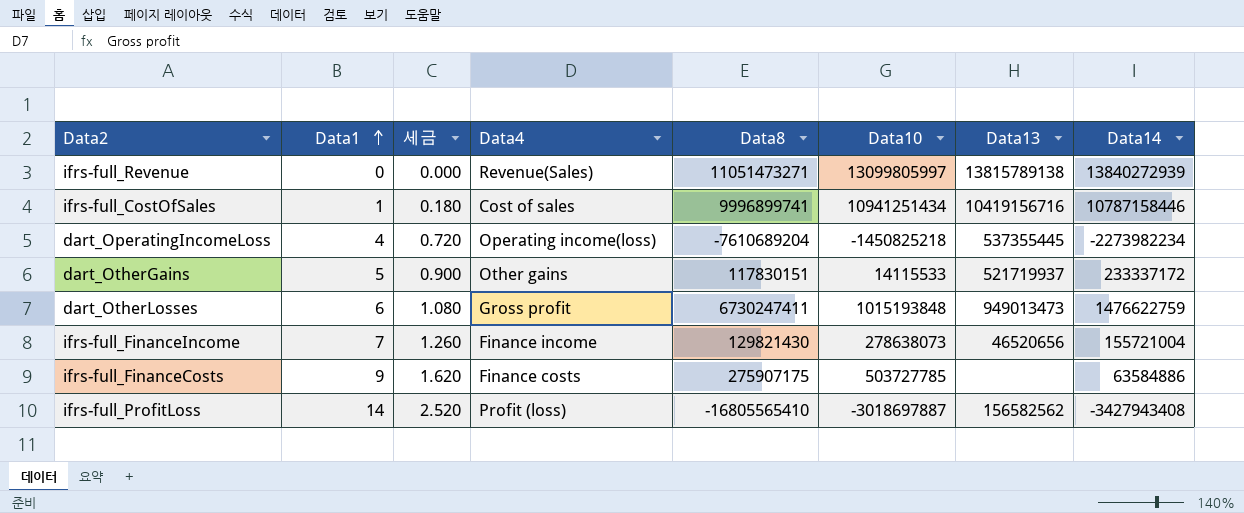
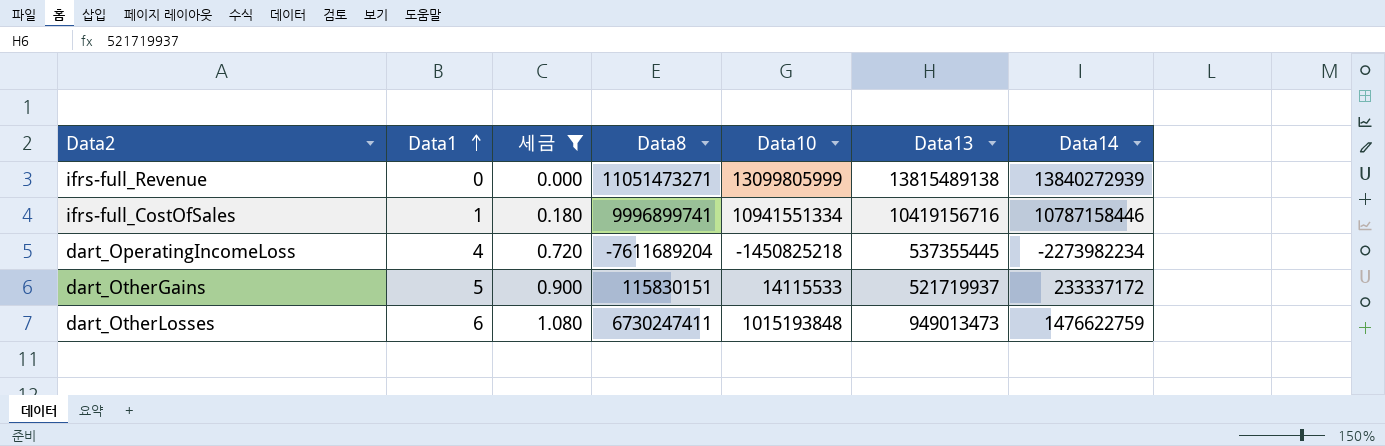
filter: none -> 세금 <= 1.080
column Data4 | position: 4 -> none
ifrs-full_Revenue | Data10: 13099805997 -> 13099805999
ifrs-full_Revenue | Data13: 13815789138 -> 13815489138
ifrs-full_CostOfSales | Data10: 10941251434 -> 10941551334
dart_OperatingIncomeLoss | Data8: -7610689204 -> -7611689204
dart_OtherGains | Data8: 117830151 -> 115830151

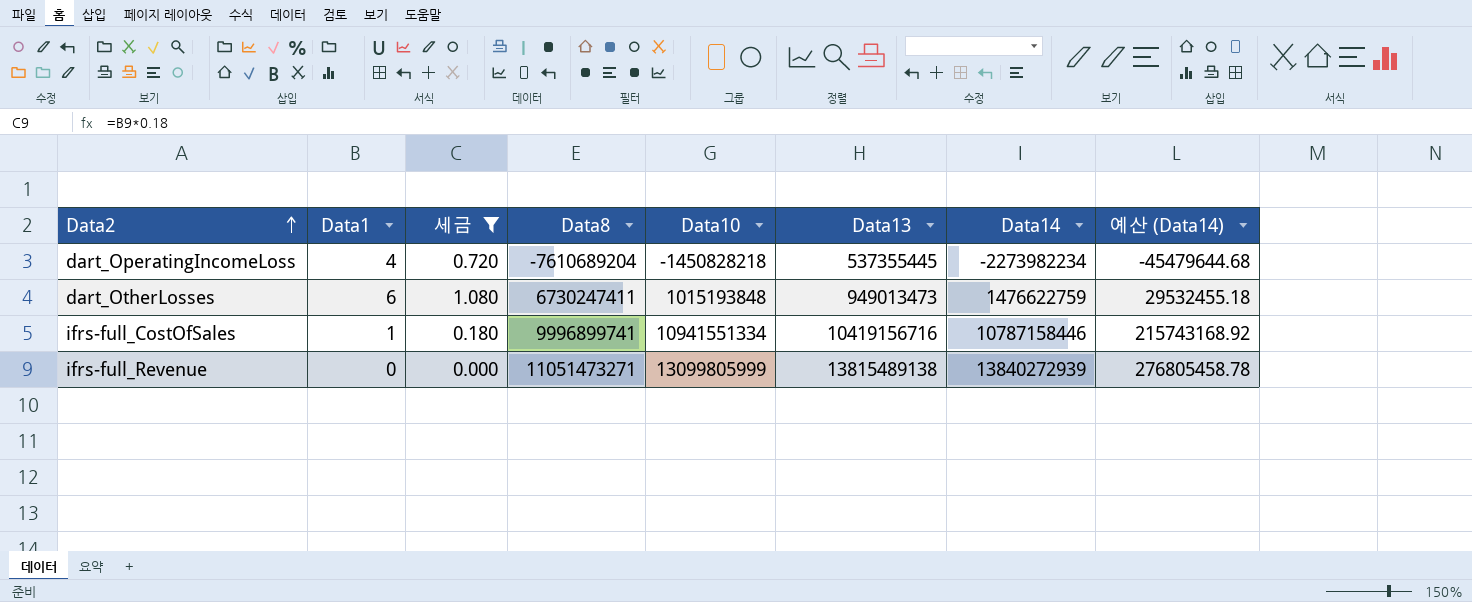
row order: Data1 ascending -> Data2 ascending
column 예산 (Data14) | formula: none -> [Data14] * 0.02
row dart_OtherGains: 5 | 0.900 | 115830151 | 14115533 | 521719937 | 233337172 -> none
dart_OperatingIncomeLoss | Data8: -7611689204 -> -7610689204
dart_OperatingIncomeLoss | Data10: -1450825218 -> -1450828218

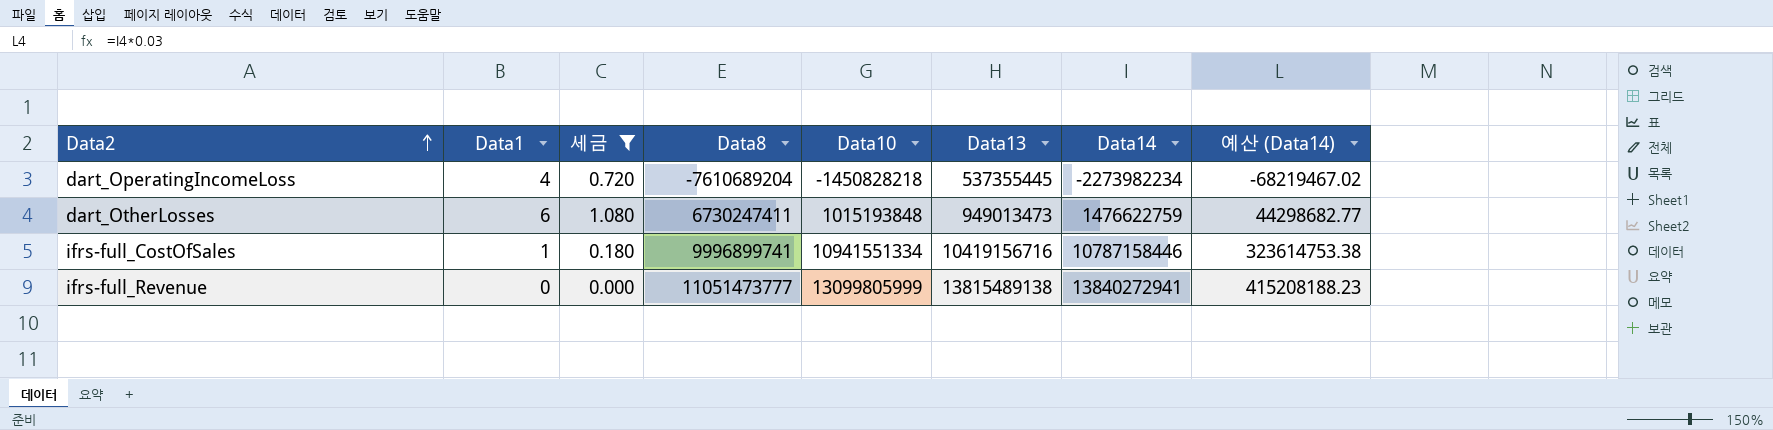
column 예산 (Data14) | formula: [Data14] * 0.02 -> [Data14] * 0.03
ifrs-full_Revenue | Data8: 11051473271 -> 11051473777
ifrs-full_Revenue | Data14: 13840272939 -> 13840272941

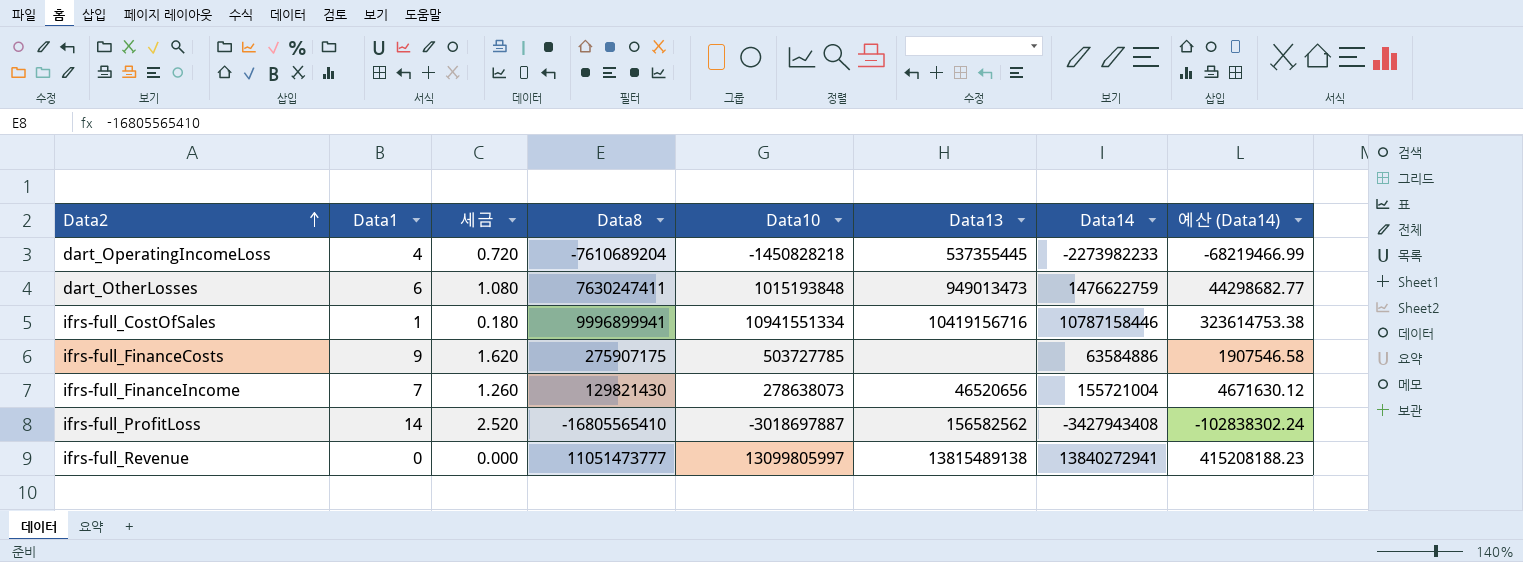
filter: 세금 <= 1.080 -> none
dart_OperatingIncomeLoss | Data14: -2273982234 -> -2273982233
dart_OperatingIncomeLoss | 예산 (Data14): -68219467.02 -> -68219466.99
dart_OtherLosses | Data8: 6730247411 -> 7630247411
ifrs-full_CostOfSales | Data8: 9996899741 -> 9996899941
ifrs-full_Revenue | Data10: 13099805999 -> 13099805997

